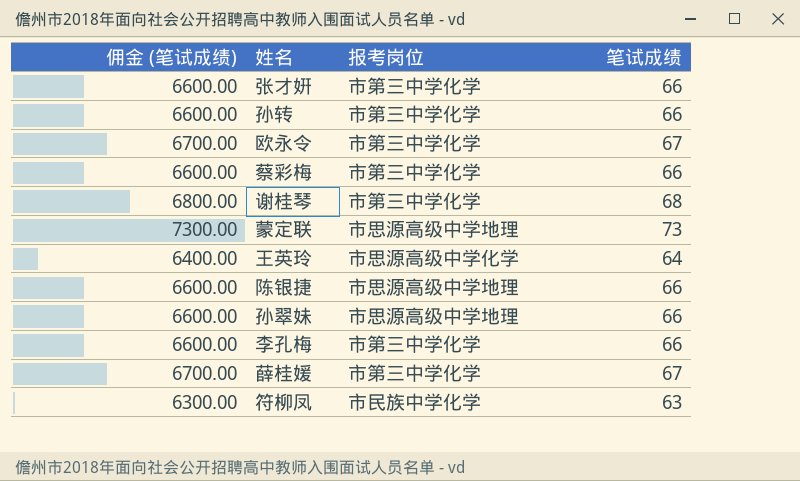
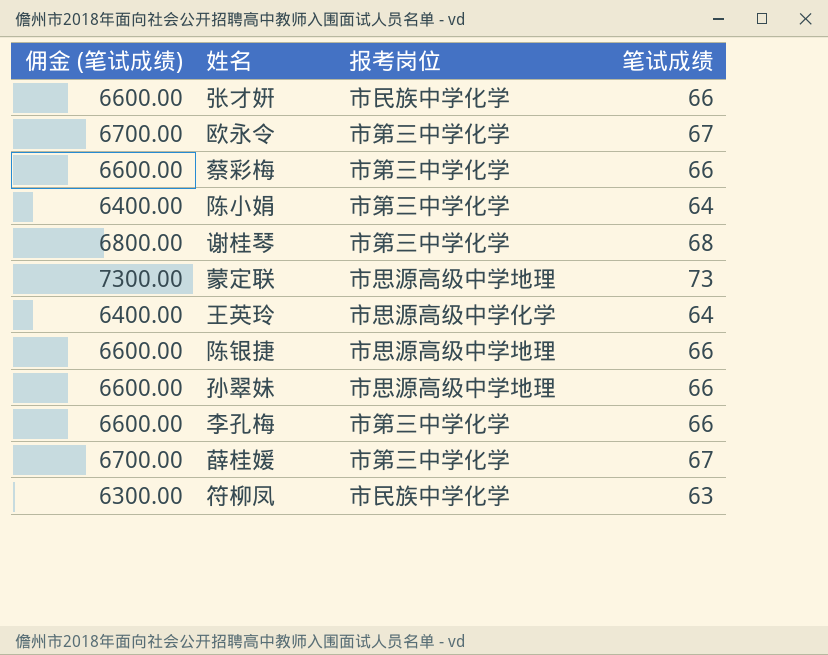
row 孙转: 6600.00 | 市第三中学化学 | 66 -> none
张才姸 | 报考岗位: 市第三中学化学 -> 市民族中学化学
row 陈小娟: none -> 6400.00 | 市第三中学化学 | 64

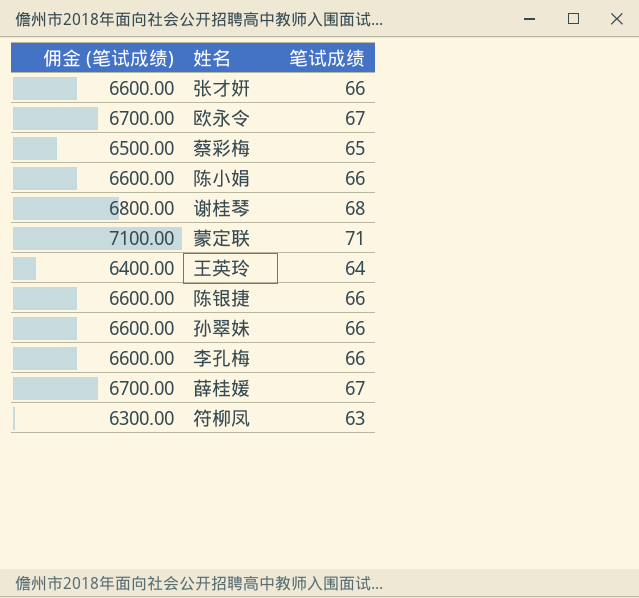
column 报考岗位 | position: 3 -> none
蔡彩梅 | 佣金 (笔试成绩): 6600.00 -> 6500.00
蔡彩梅 | 笔试成绩: 66 -> 65
陈小娟 | 佣金 (笔试成绩): 6400.00 -> 6600.00
陈小娟 | 笔试成绩: 64 -> 66
蒙定联 | 佣金 (笔试成绩): 7300.00 -> 7100.00
蒙定联 | 笔试成绩: 73 -> 71

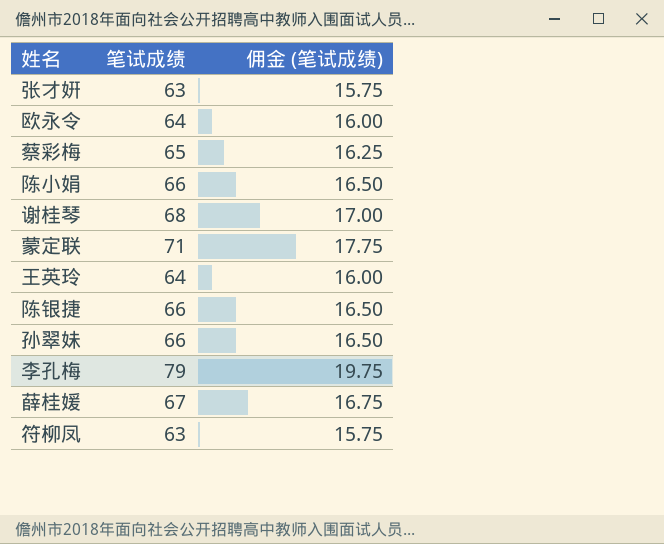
column 佣金 (笔试成绩) | formula: [笔试成绩] * 100 -> [笔试成绩] * 0.25
column 佣金 (笔试成绩) | position: 1 -> 3
张才姸 | 笔试成绩: 66 -> 63
欧永令 | 笔试成绩: 67 -> 64
李孔梅 | 笔试成绩: 66 -> 79

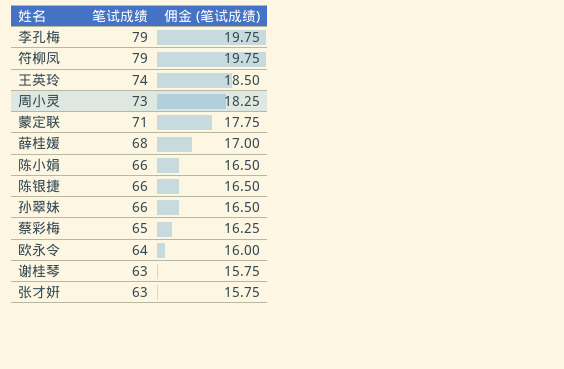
row order: none -> 笔试成绩 descending
符柳凤 | 笔试成绩: 63 -> 79
符柳凤 | 佣金 (笔试成绩): 15.75 -> 19.75
王英玲 | 笔试成绩: 64 -> 74
王英玲 | 佣金 (笔试成绩): 16.00 -> 18.50
row 周小灵: none -> 73 | 18.25
薛桂媛 | 笔试成绩: 67 -> 68
薛桂媛 | 佣金 (笔试成绩): 16.75 -> 17.00
谢桂琴 | 笔试成绩: 68 -> 63
谢桂琴 | 佣金 (笔试成绩): 17.00 -> 15.75

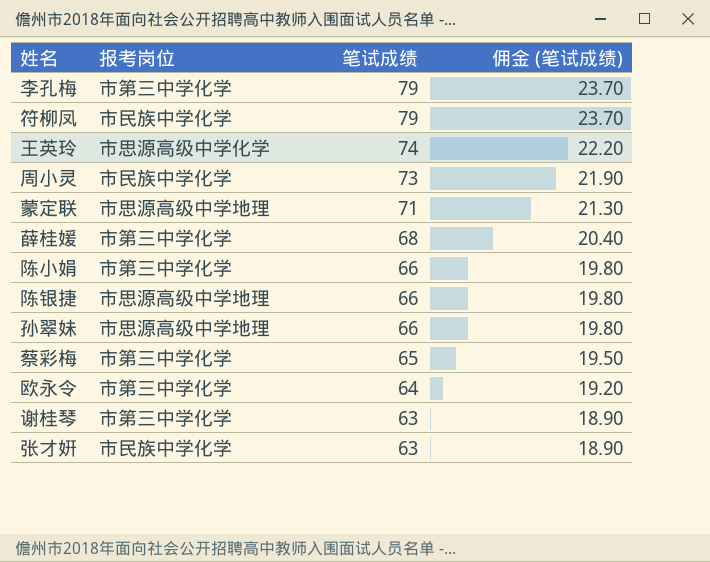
column 报考岗位 | position: none -> 2
column 佣金 (笔试成绩) | formula: [笔试成绩] * 0.25 -> [笔试成绩] * 0.3

